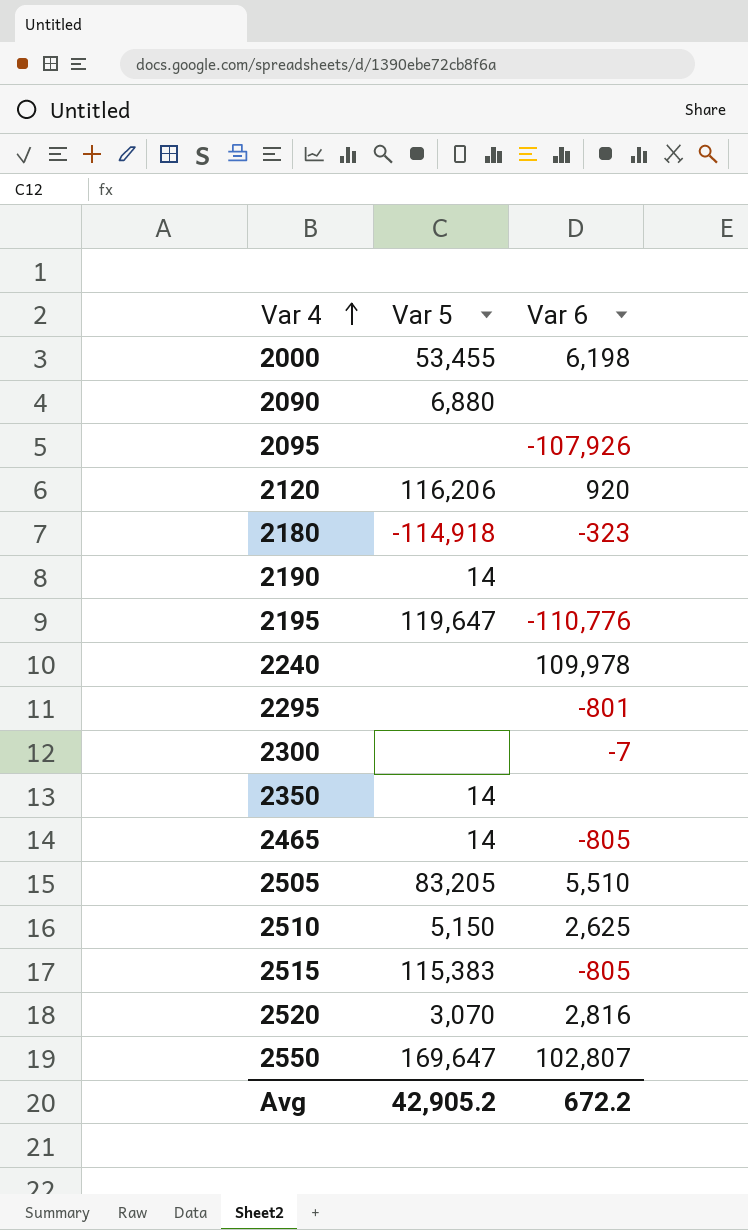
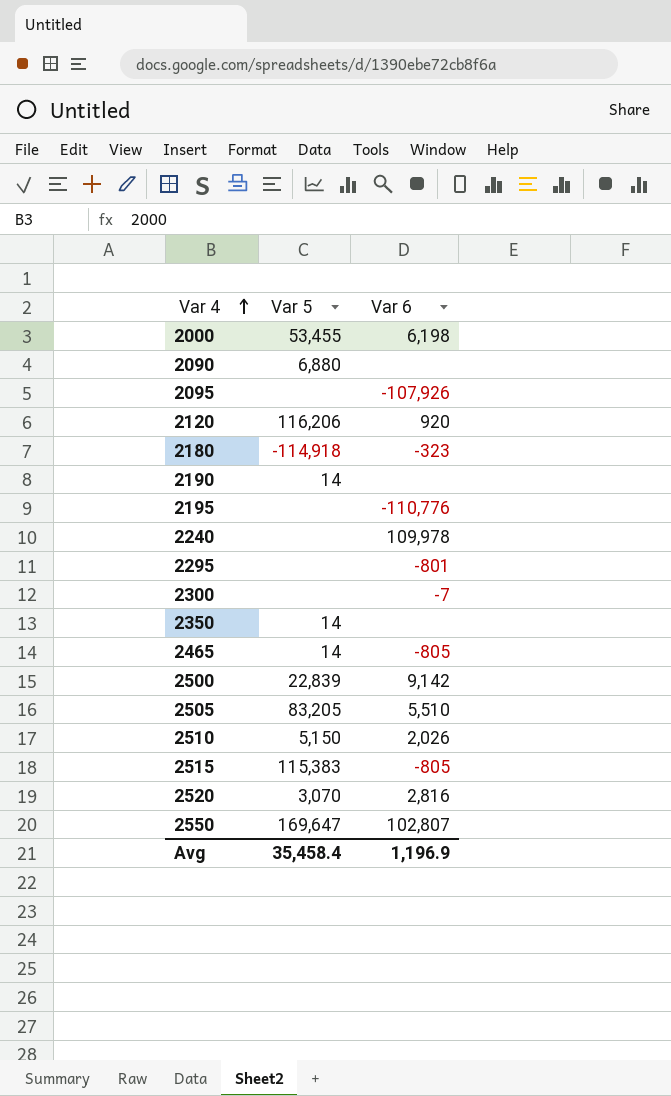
2195 | Var 5: 119,647 -> none
row 2500: none -> 22,839 | 9,142
2510 | Var 6: 2,625 -> 2,026
Avg | Var 5: 42,905.2 -> 35,458.4
Avg | Var 6: 672.2 -> 1,196.9

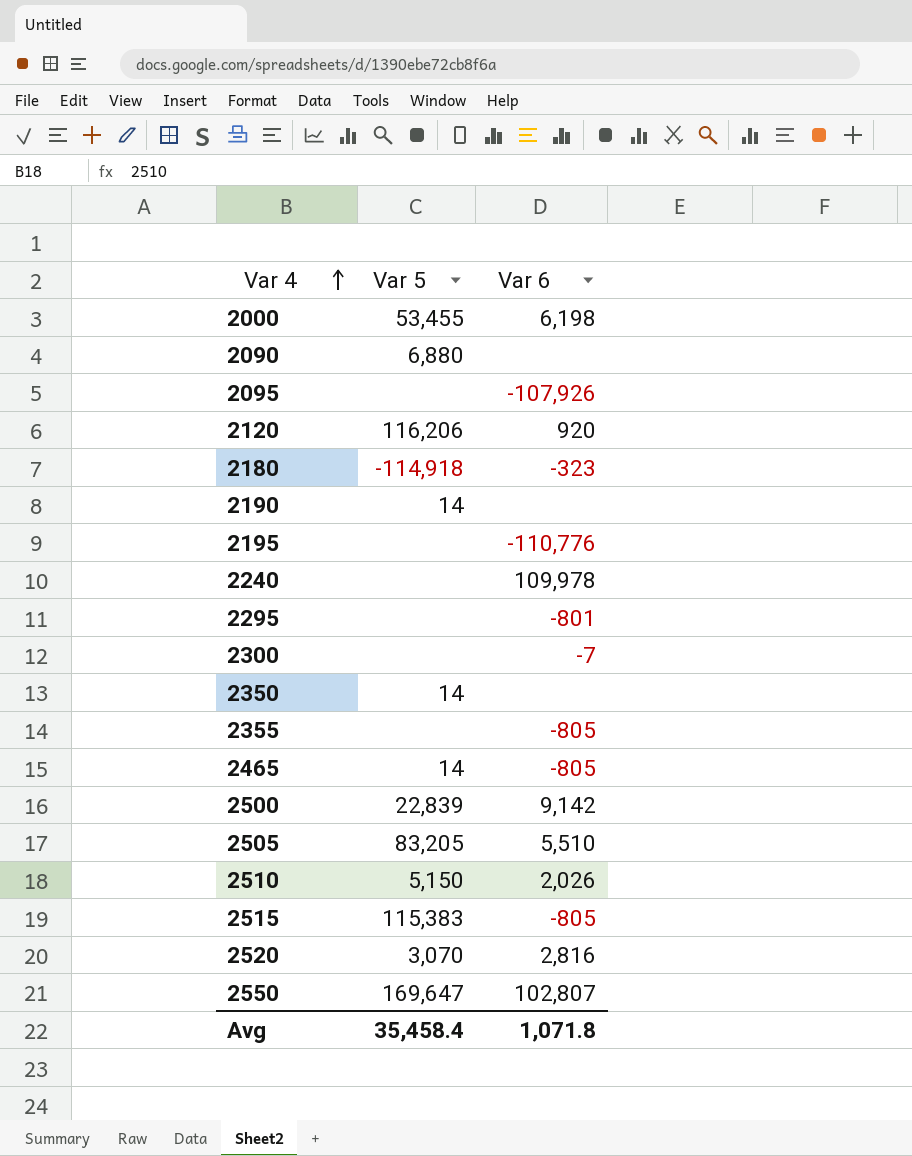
row 2355: none -> none | -805
Avg | Var 6: 1,196.9 -> 1,071.8

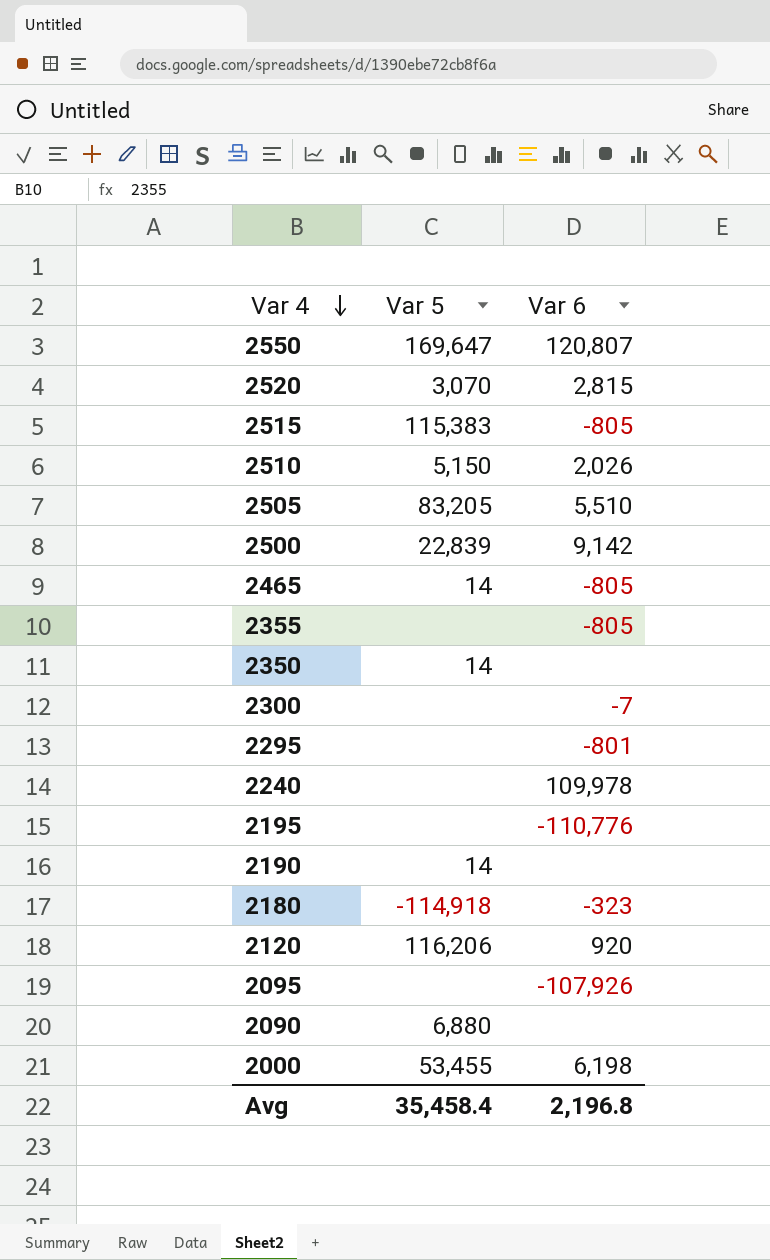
row order: Var 4 ascending -> Var 4 descending
2550 | Var 6: 102,807 -> 120,807
2520 | Var 6: 2,816 -> 2,815
Avg | Var 6: 1,071.8 -> 2,196.8

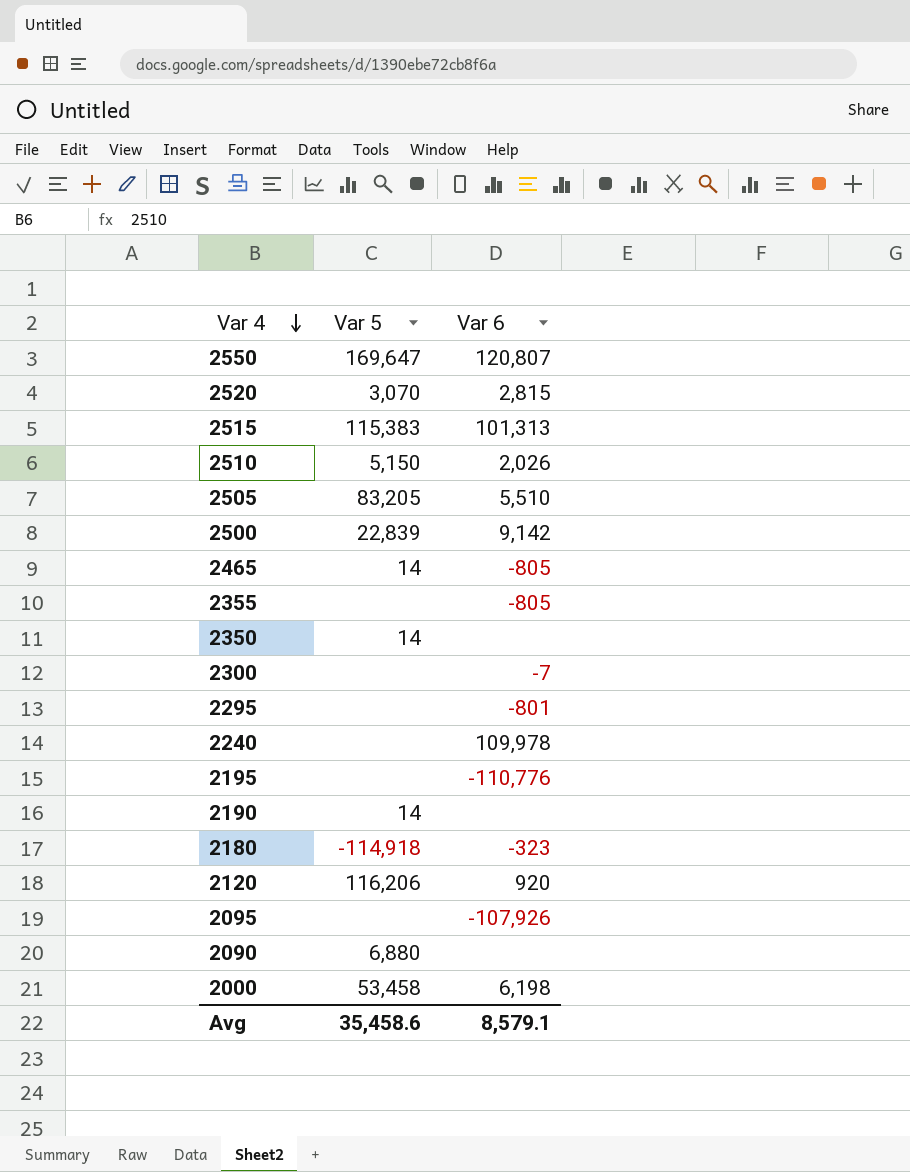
2515 | Var 6: -805 -> 101,313
2000 | Var 5: 53,455 -> 53,458
Avg | Var 5: 35,458.4 -> 35,458.6
Avg | Var 6: 2,196.8 -> 8,579.1

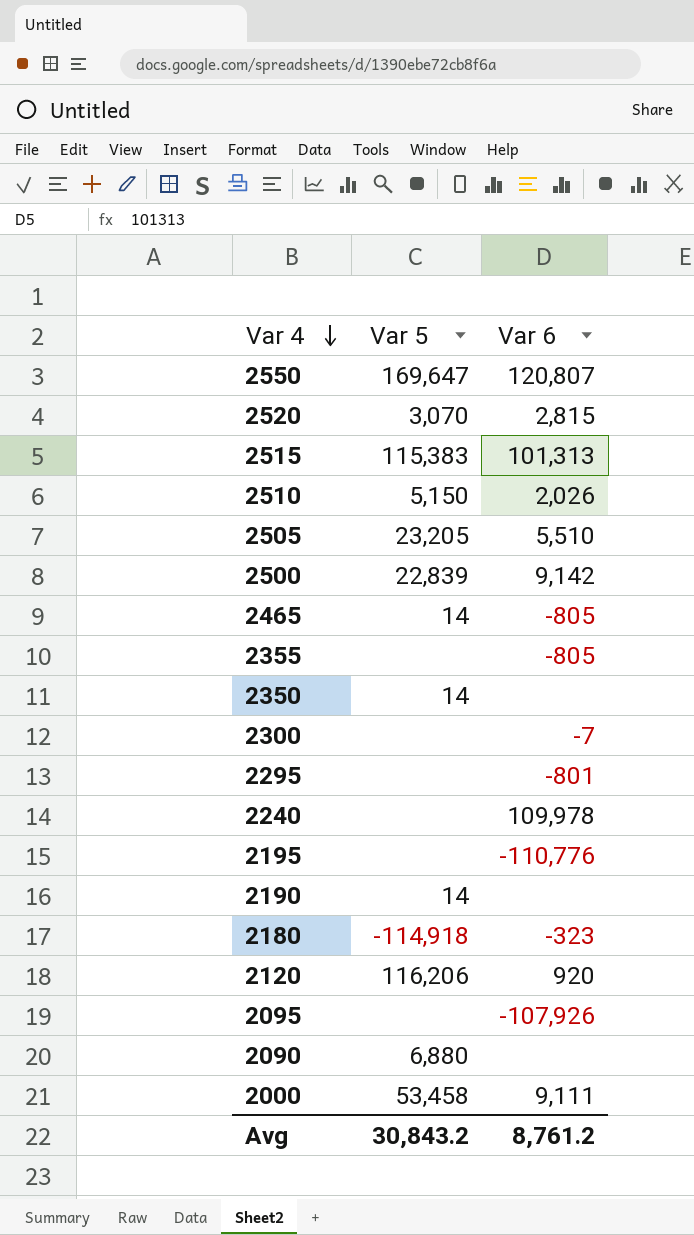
2505 | Var 5: 83,205 -> 23,205
2000 | Var 6: 6,198 -> 9,111
Avg | Var 5: 35,458.6 -> 30,843.2
Avg | Var 6: 8,579.1 -> 8,761.2

